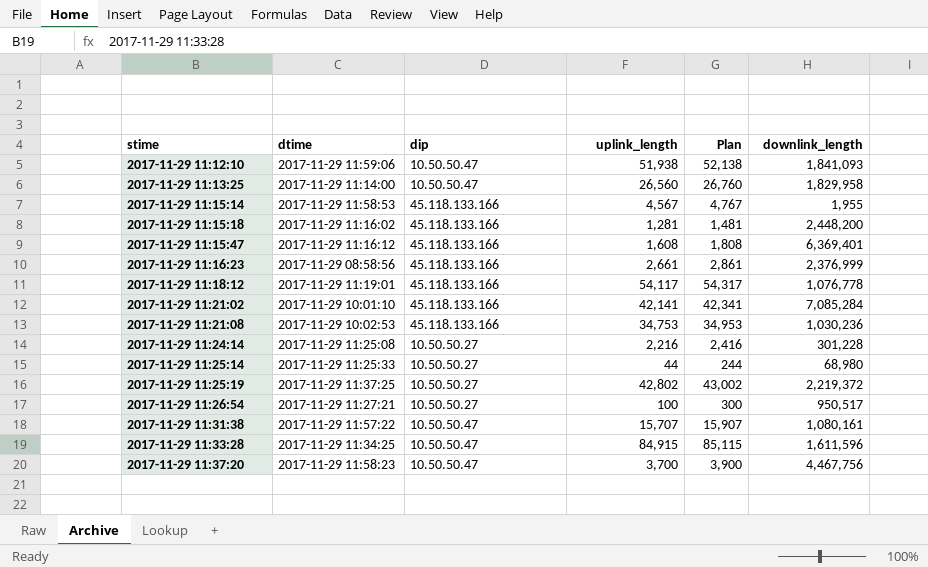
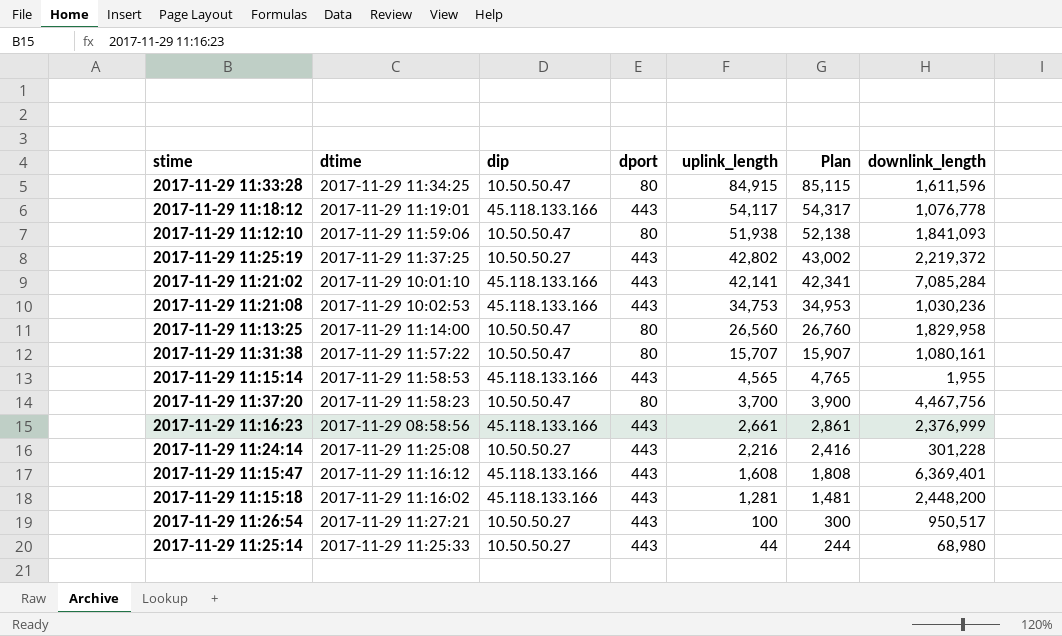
row order: stime ascending -> uplink_length descending
column dport | position: none -> 4
2017-11-29 11:15:14 | uplink_length: 4,567 -> 4,565
2017-11-29 11:15:14 | Plan: 4,767 -> 4,765

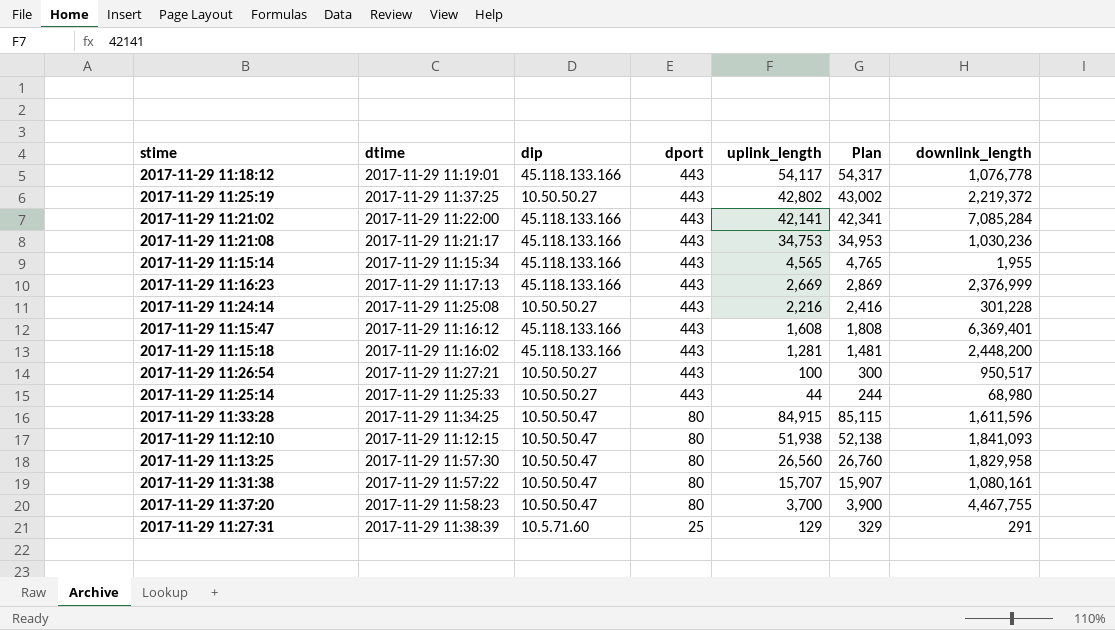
row order: uplink_length descending -> dport descending
2017-11-29 11:21:02 | dtime: 2017-11-29 10:01:10 -> 2017-11-29 11:22:00
2017-11-29 11:21:08 | dtime: 2017-11-29 10:02:53 -> 2017-11-29 11:21:17
2017-11-29 11:15:14 | dtime: 2017-11-29 11:58:53 -> 2017-11-29 11:15:34
2017-11-29 11:16:23 | dtime: 2017-11-29 08:58:56 -> 2017-11-29 11:17:13
2017-11-29 11:16:23 | uplink_length: 2,661 -> 2,669
2017-11-29 11:16:23 | Plan: 2,861 -> 2,869
2017-11-29 11:12:10 | dtime: 2017-11-29 11:59:06 -> 2017-11-29 11:12:15
2017-11-29 11:13:25 | dtime: 2017-11-29 11:14:00 -> 2017-11-29 11:57:30
2017-11-29 11:37:20 | downlink_length: 4,467,756 -> 4,467,755
row 2017-11-29 11:27:31: none -> 2017-11-29 11:38:39 | 10.5.71.60 | 25 | 129 | 329 | 291

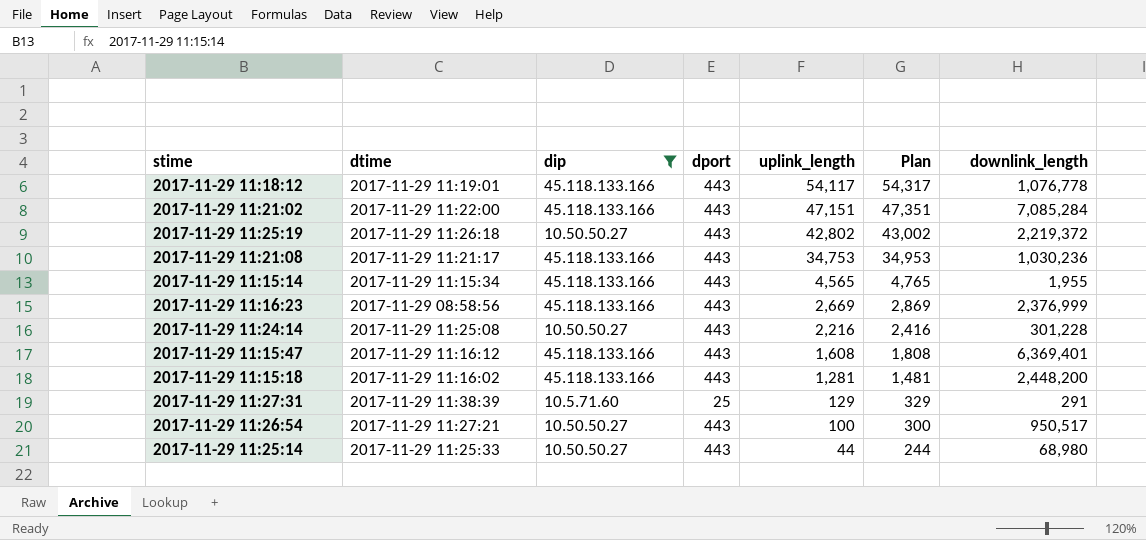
filter: none -> dip != 10.50.50.47
row order: dport descending -> uplink_length descending
2017-11-29 11:21:02 | uplink_length: 42,141 -> 47,151
2017-11-29 11:21:02 | Plan: 42,341 -> 47,351
2017-11-29 11:25:19 | dtime: 2017-11-29 11:37:25 -> 2017-11-29 11:26:18
2017-11-29 11:16:23 | dtime: 2017-11-29 11:17:13 -> 2017-11-29 08:58:56

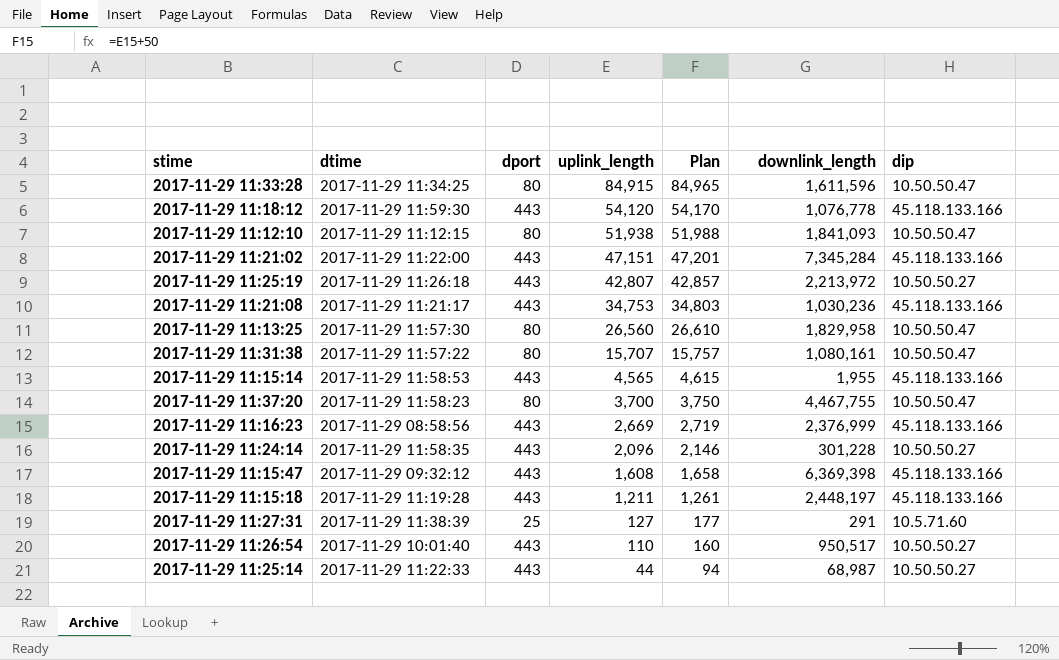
filter: dip != 10.50.50.47 -> none
column Plan | formula: [uplink_length] + 200 -> [uplink_length] + 50
column dip | position: 3 -> 7
2017-11-29 11:18:12 | dtime: 2017-11-29 11:19:01 -> 2017-11-29 11:59:30
2017-11-29 11:18:12 | uplink_length: 54,117 -> 54,120
2017-11-29 11:21:02 | downlink_length: 7,085,284 -> 7,345,284
2017-11-29 11:25:19 | uplink_length: 42,802 -> 42,807
2017-11-29 11:25:19 | downlink_length: 2,219,372 -> 2,213,972
2017-11-29 11:15:14 | dtime: 2017-11-29 11:15:34 -> 2017-11-29 11:58:53
2017-11-29 11:24:14 | dtime: 2017-11-29 11:25:08 -> 2017-11-29 11:58:35
2017-11-29 11:24:14 | uplink_length: 2,216 -> 2,096
2017-11-29 11:15:47 | dtime: 2017-11-29 11:16:12 -> 2017-11-29 09:32:12
2017-11-29 11:15:47 | downlink_length: 6,369,401 -> 6,369,398
2017-11-29 11:15:18 | dtime: 2017-11-29 11:16:02 -> 2017-11-29 11:19:28
2017-11-29 11:15:18 | uplink_length: 1,281 -> 1,211
2017-11-29 11:15:18 | downlink_length: 2,448,200 -> 2,448,197
2017-11-29 11:27:31 | uplink_length: 129 -> 127
2017-11-29 11:26:54 | dtime: 2017-11-29 11:27:21 -> 2017-11-29 10:01:40
2017-11-29 11:26:54 | uplink_length: 100 -> 110
2017-11-29 11:25:14 | dtime: 2017-11-29 11:25:33 -> 2017-11-29 11:22:33
2017-11-29 11:25:14 | downlink_length: 68,980 -> 68,987

